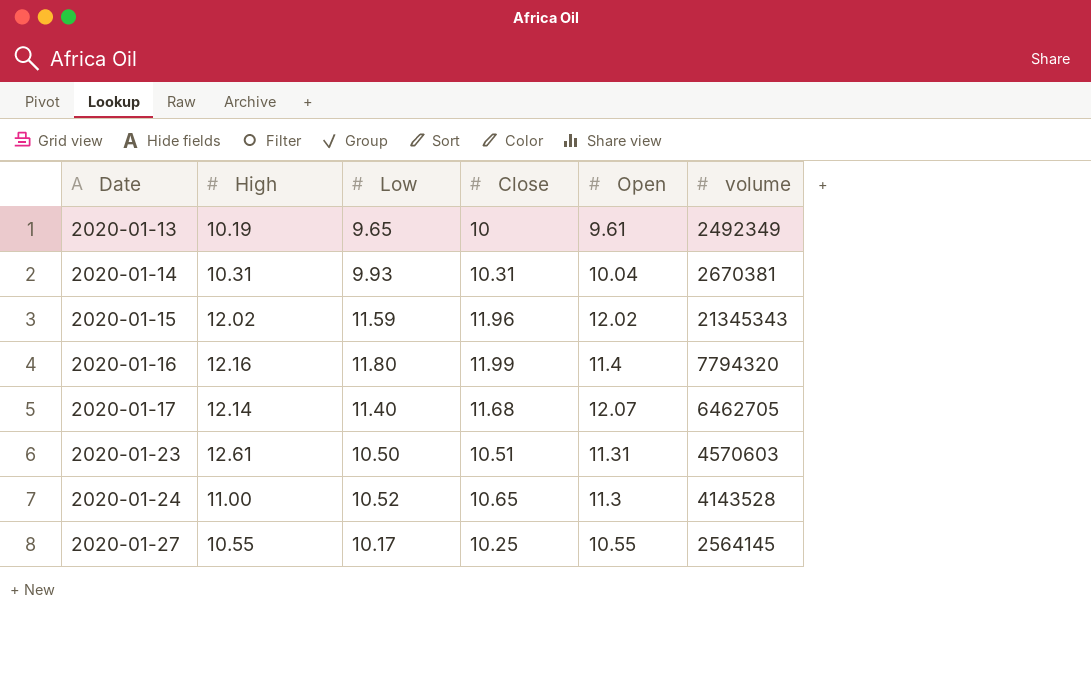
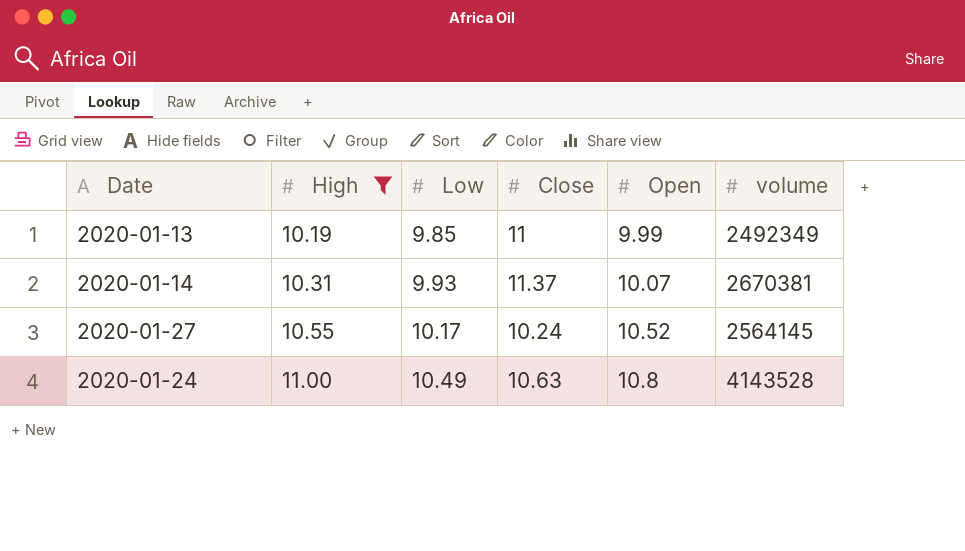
filter: none -> High <= 11.00
row order: Date ascending -> High ascending
2020-01-13 | Low: 9.65 -> 9.85
2020-01-13 | Close: 10 -> 11
2020-01-13 | Open: 9.61 -> 9.99
2020-01-14 | Close: 10.31 -> 11.37
2020-01-14 | Open: 10.04 -> 10.07
2020-01-27 | Close: 10.25 -> 10.24
2020-01-27 | Open: 10.55 -> 10.52
2020-01-24 | Low: 10.52 -> 10.49
2020-01-24 | Close: 10.65 -> 10.63
2020-01-24 | Open: 11.3 -> 10.8

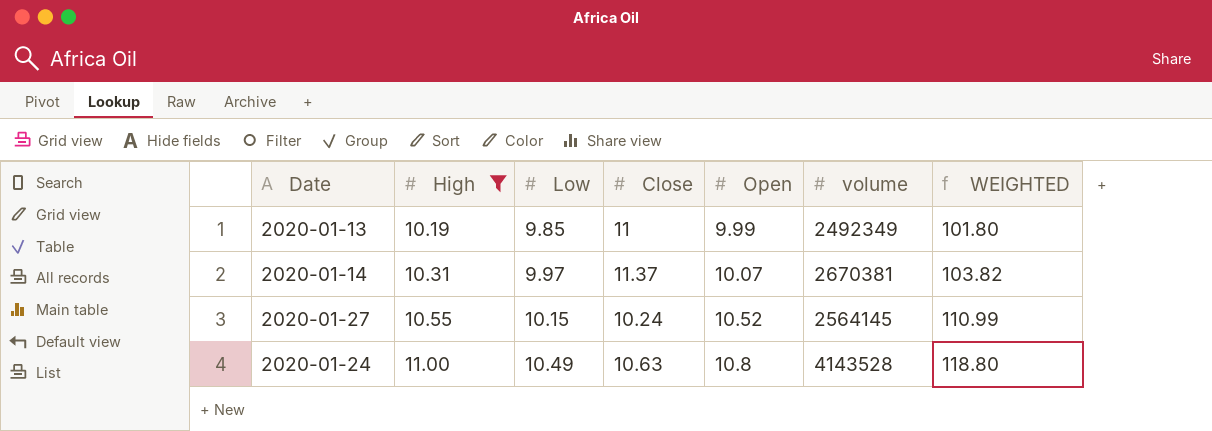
column WEIGHTED | formula: none -> [High] * [Open]
2020-01-14 | Low: 9.93 -> 9.97
2020-01-27 | Low: 10.17 -> 10.15

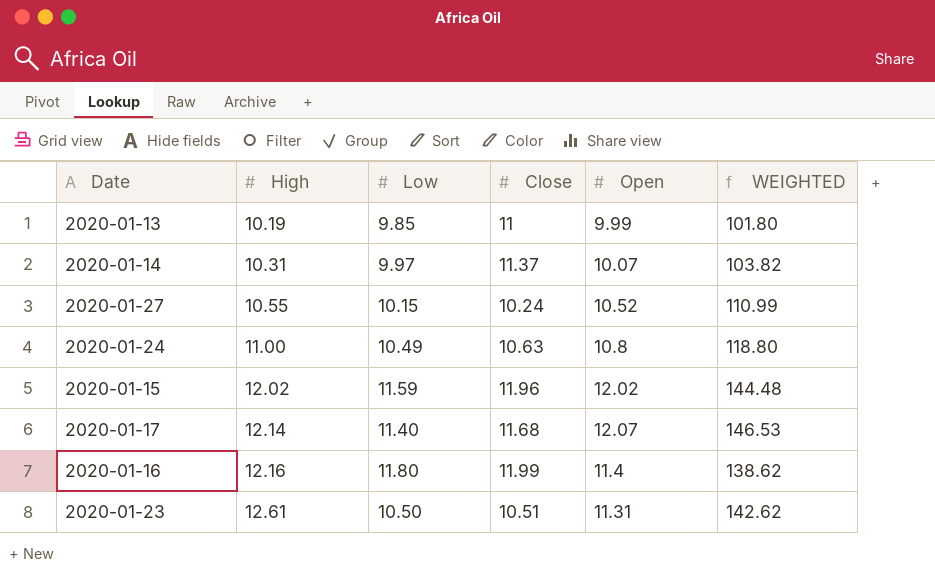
filter: High <= 11.00 -> none
column volume | position: 6 -> none

